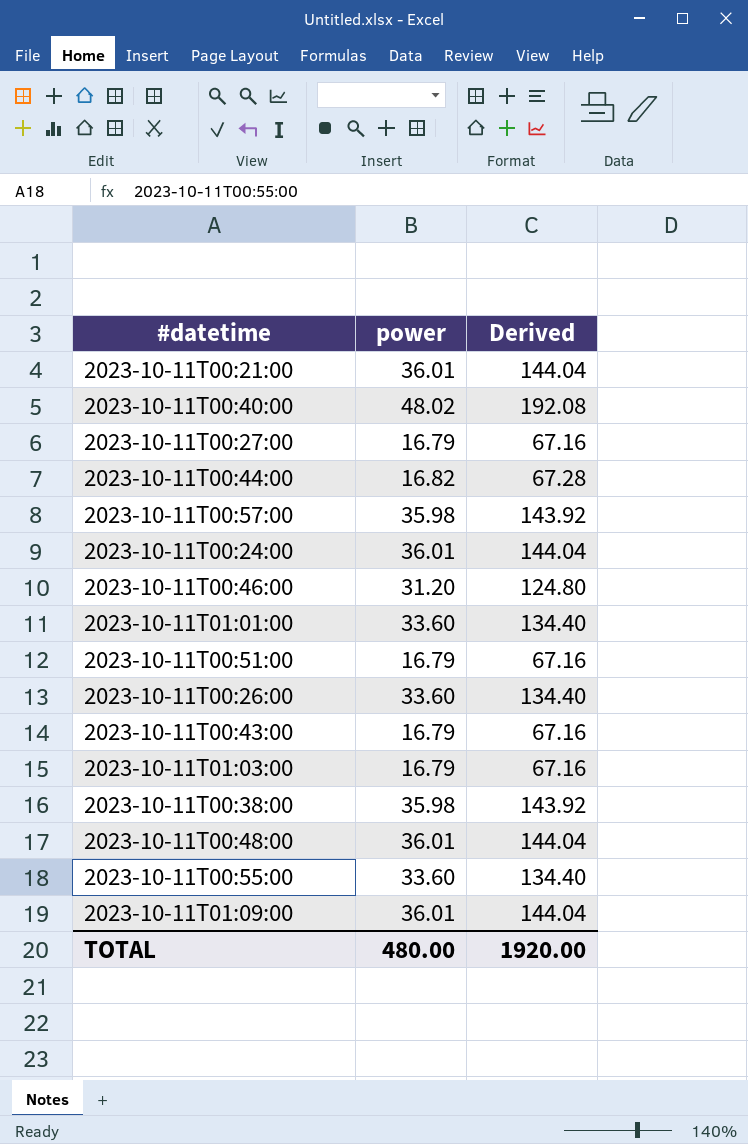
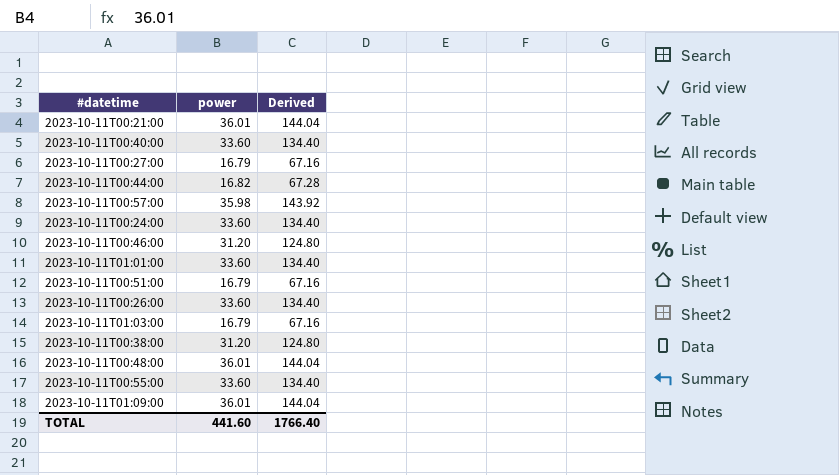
row 2023-10-11T00:43:00: 16.79 | 67.16 -> none
2023-10-11T00:40:00 | power: 48.02 -> 33.60
2023-10-11T00:40:00 | Derived: 192.08 -> 134.40
2023-10-11T00:24:00 | power: 36.01 -> 33.60
2023-10-11T00:24:00 | Derived: 144.04 -> 134.40
2023-10-11T00:38:00 | power: 35.98 -> 31.20
2023-10-11T00:38:00 | Derived: 143.92 -> 124.80
TOTAL | power: 480.00 -> 441.60
TOTAL | Derived: 1920.00 -> 1766.40

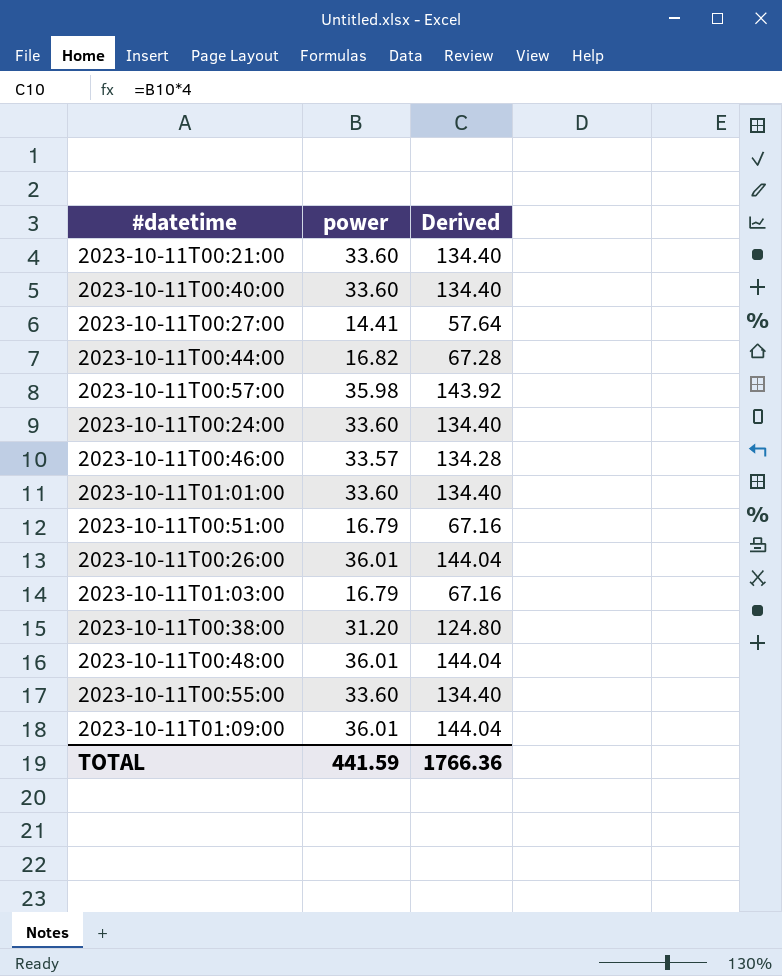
2023-10-11T00:21:00 | power: 36.01 -> 33.60
2023-10-11T00:21:00 | Derived: 144.04 -> 134.40
2023-10-11T00:27:00 | power: 16.79 -> 14.41
2023-10-11T00:27:00 | Derived: 67.16 -> 57.64
2023-10-11T00:46:00 | power: 31.20 -> 33.57
2023-10-11T00:46:00 | Derived: 124.80 -> 134.28
2023-10-11T00:26:00 | power: 33.60 -> 36.01
2023-10-11T00:26:00 | Derived: 134.40 -> 144.04
TOTAL | power: 441.60 -> 441.59
TOTAL | Derived: 1766.40 -> 1766.36

